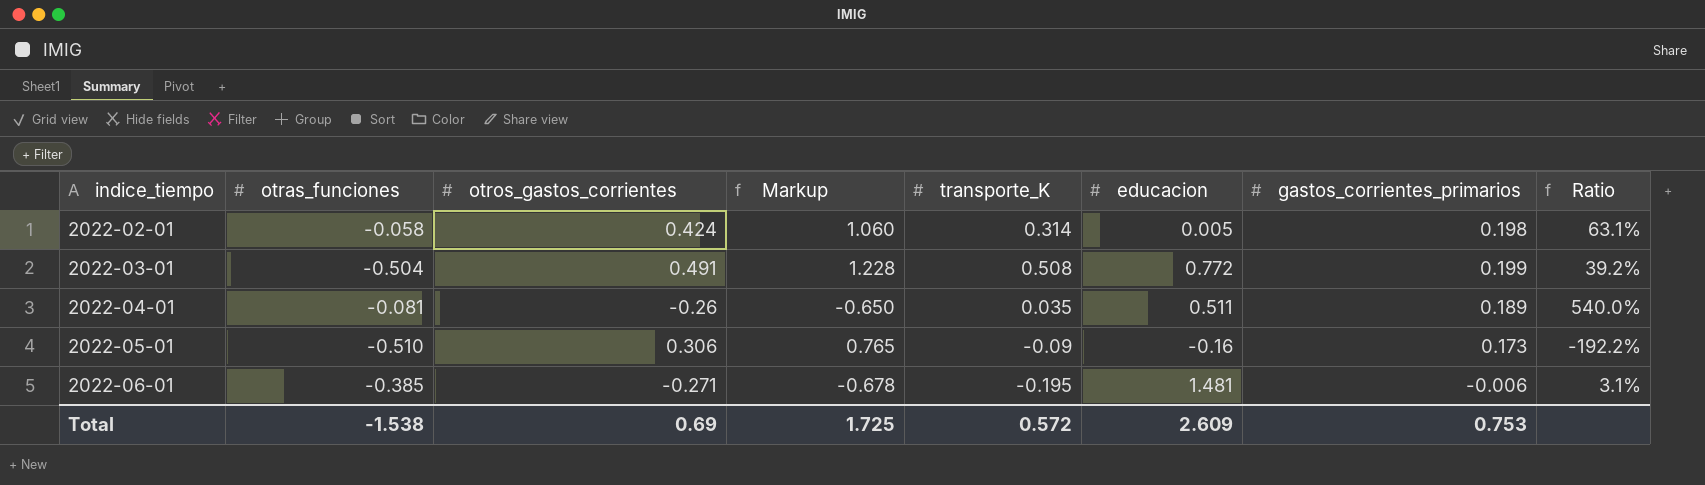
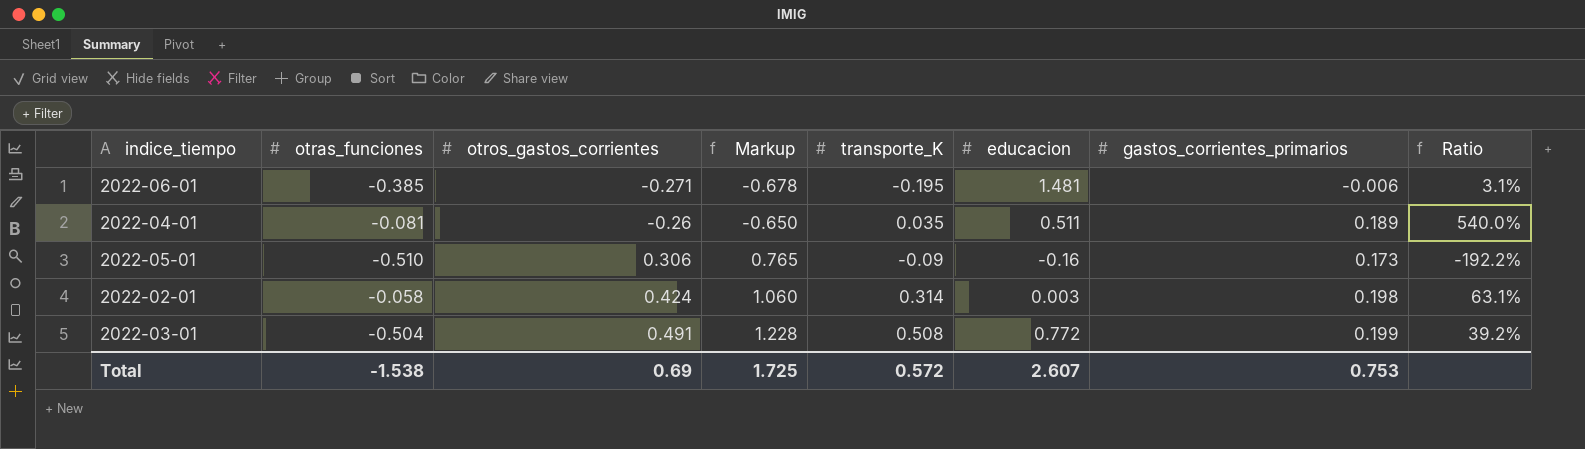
row order: indice_tiempo ascending -> otros_gastos_corrientes ascending
2022-02-01 | educacion: 0.005 -> 0.003
Total | educacion: 2.609 -> 2.607

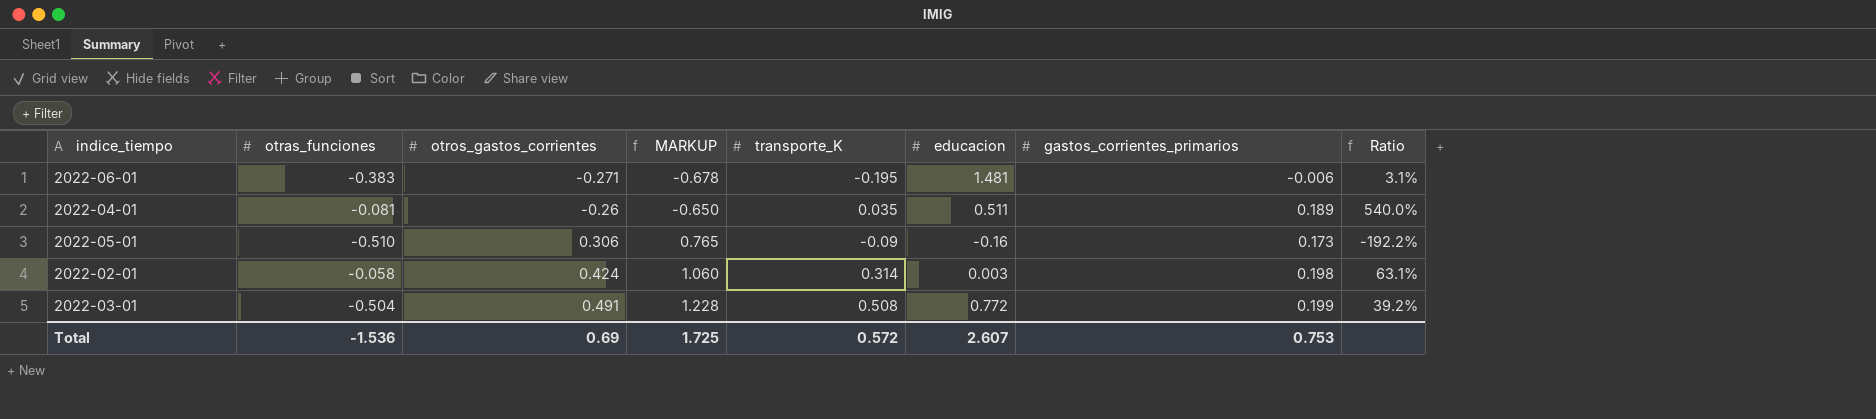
column name: Markup -> MARKUP
2022-06-01 | otras_funciones: -0.385 -> -0.383
Total | otras_funciones: -1.538 -> -1.536

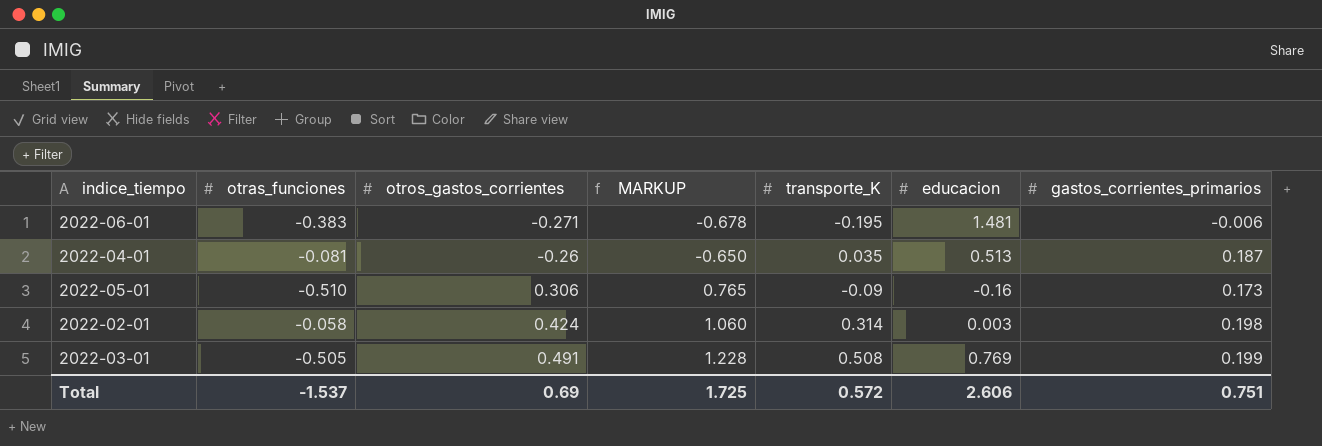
column Ratio | formula: [gastos_corrientes_primarios] / [transporte_K] -> none
2022-04-01 | educacion: 0.511 -> 0.513
2022-04-01 | gastos_corrientes_primarios: 0.189 -> 0.187
2022-03-01 | otras_funciones: -0.504 -> -0.505
2022-03-01 | educacion: 0.772 -> 0.769
Total | otras_funciones: -1.536 -> -1.537
Total | educacion: 2.607 -> 2.606
Total | gastos_corrientes_primarios: 0.753 -> 0.751

